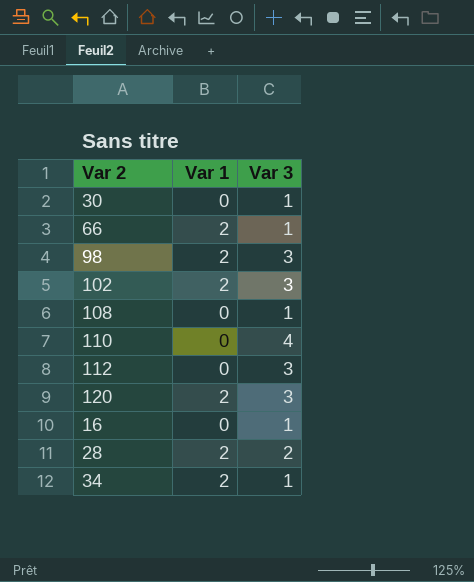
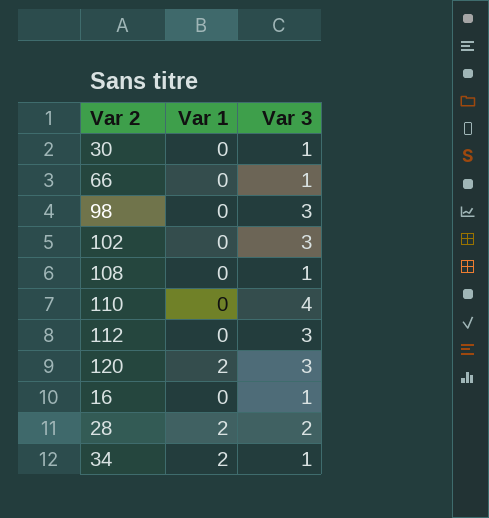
66 | Var 1: 2 -> 0
98 | Var 1: 2 -> 0
102 | Var 1: 2 -> 0

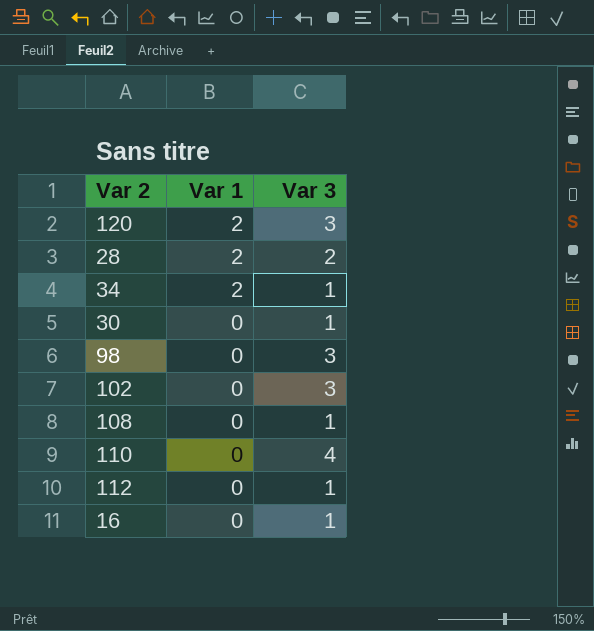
row order: none -> Var 1 descending
row 66: 0 | 1 -> none
112 | Var 3: 3 -> 1

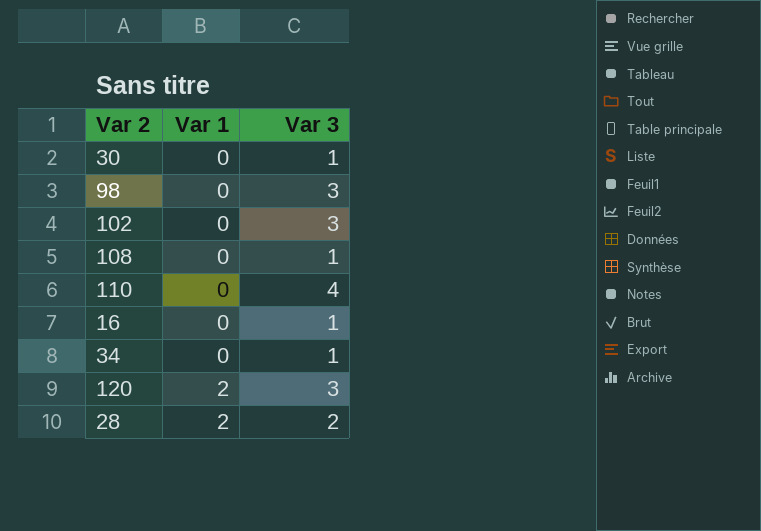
row order: Var 1 descending -> Var 1 ascending
row 112: 0 | 1 -> none
34 | Var 1: 2 -> 0

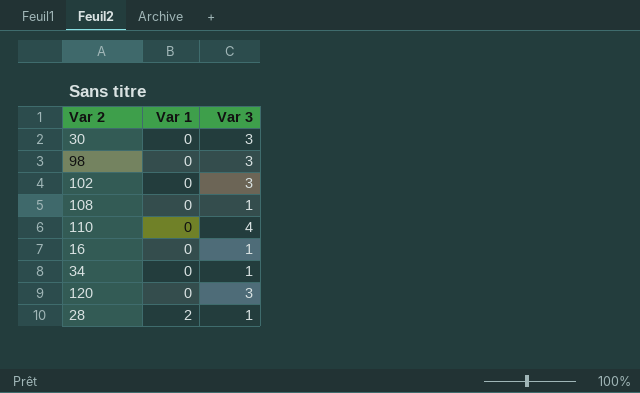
30 | Var 3: 1 -> 3
120 | Var 1: 2 -> 0
28 | Var 3: 2 -> 1

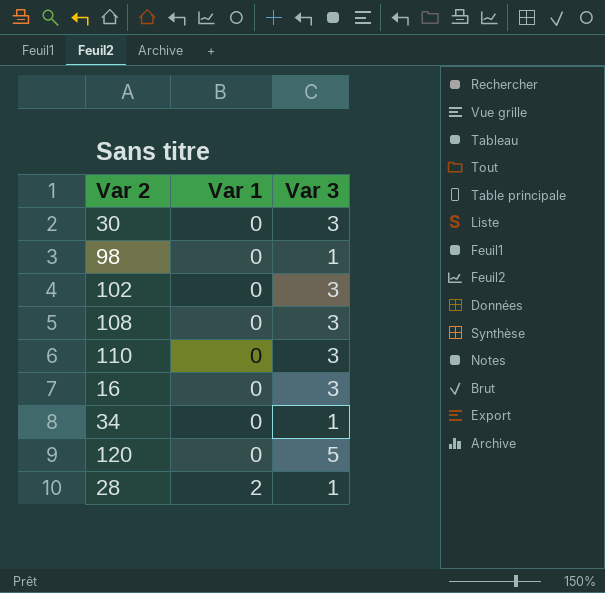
98 | Var 3: 3 -> 1
108 | Var 3: 1 -> 3
110 | Var 3: 4 -> 3
16 | Var 3: 1 -> 3
120 | Var 3: 3 -> 5

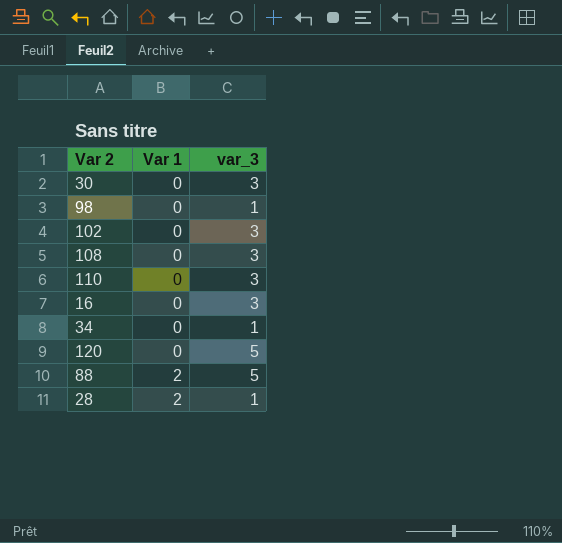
column name: Var 3 -> var_3
row 88: none -> 2 | 5

